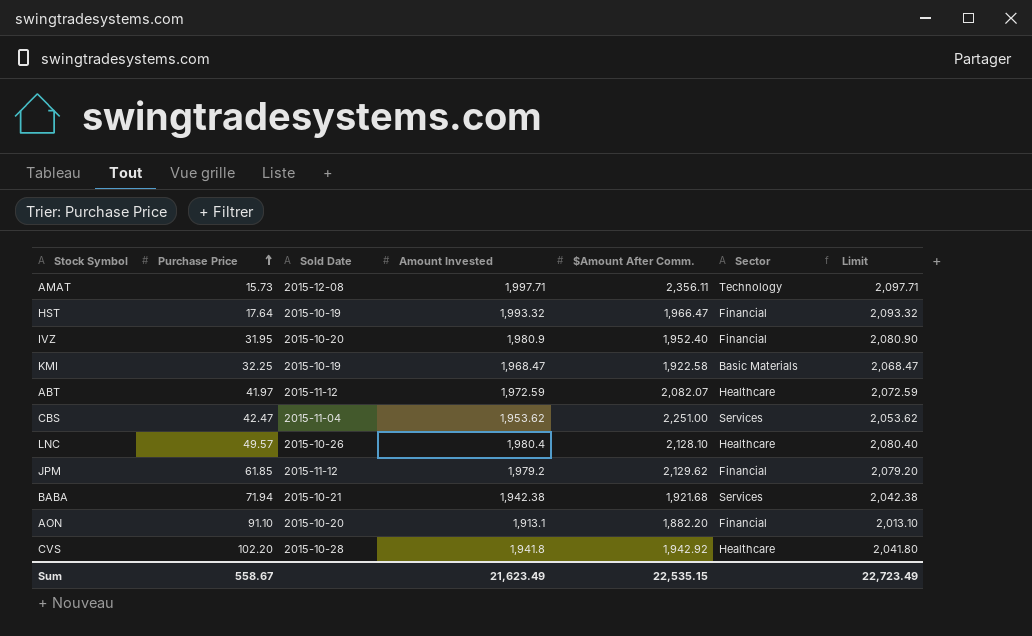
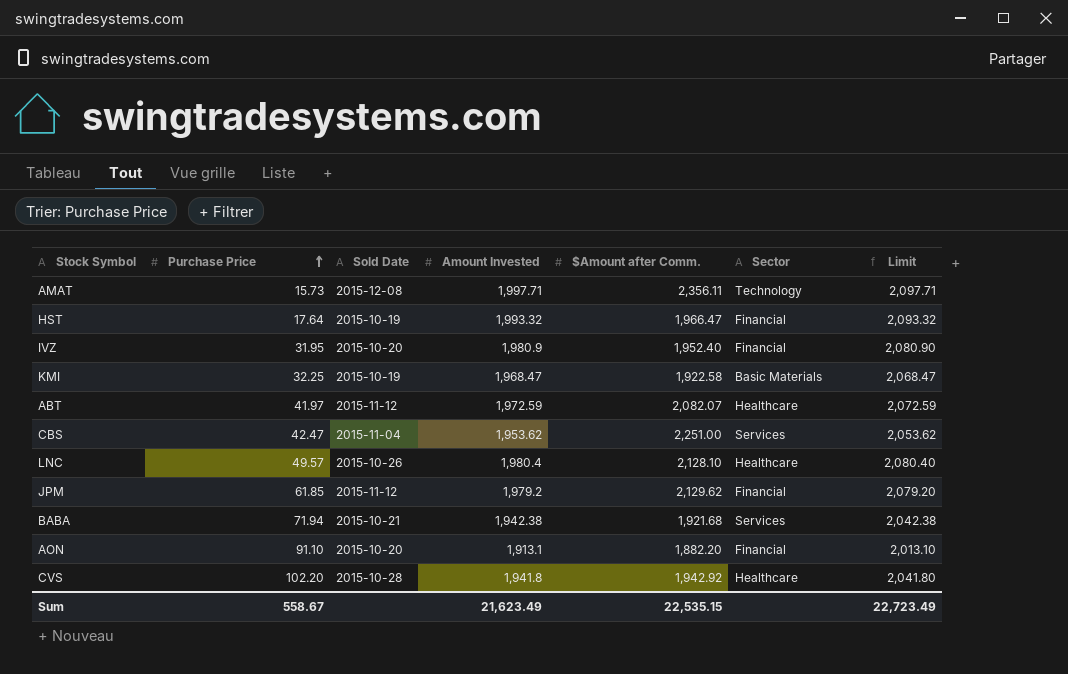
column name: $Amount After Comm. -> $Amount after Comm.

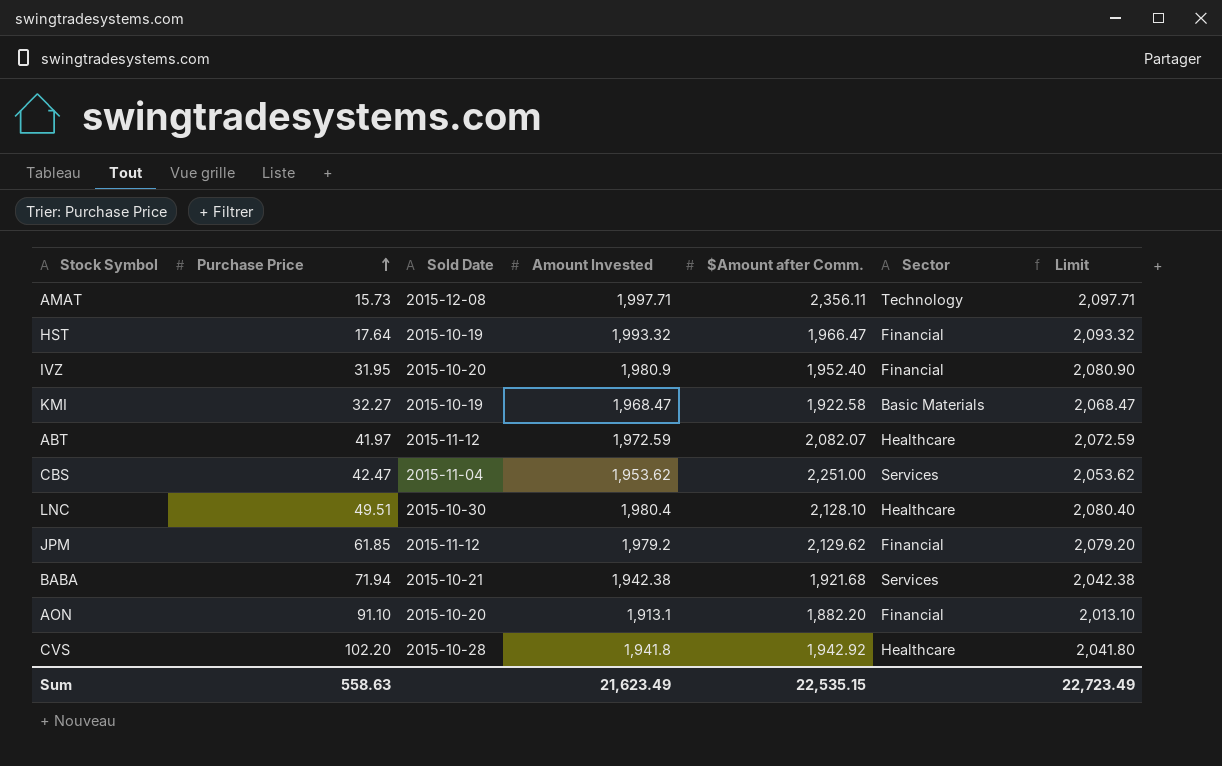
KMI | Purchase Price: 32.25 -> 32.27
LNC | Purchase Price: 49.57 -> 49.51
LNC | Sold Date: 2015-10-26 -> 2015-10-30
Sum | Purchase Price: 558.67 -> 558.63

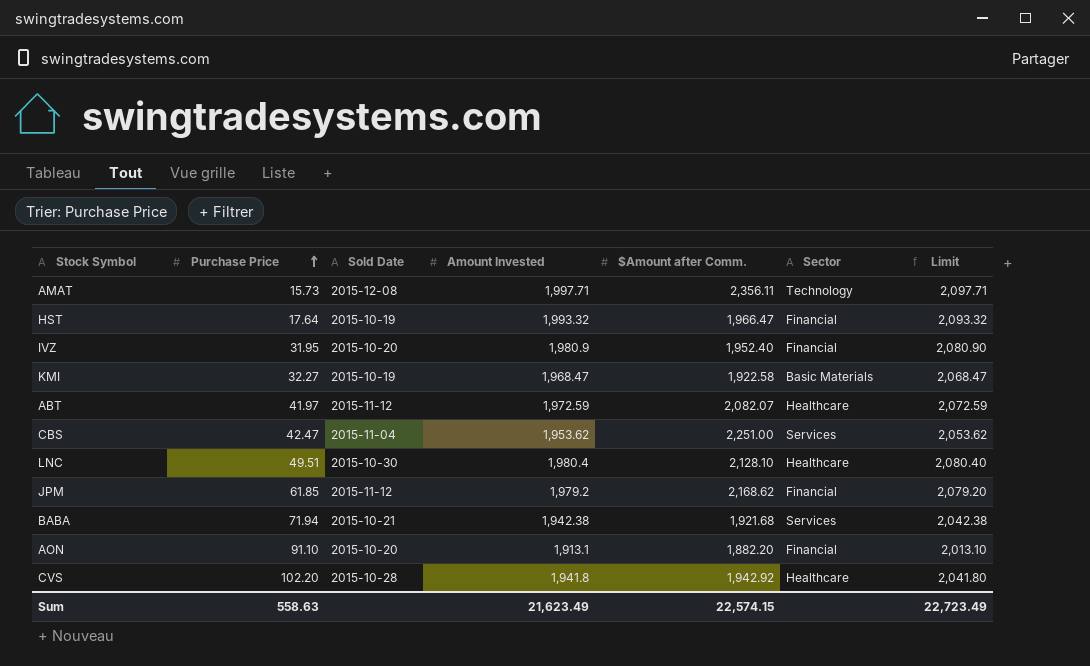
JPM | $Amount after Comm.: 2,129.62 -> 2,168.62
Sum | $Amount after Comm.: 22,535.15 -> 22,574.15

